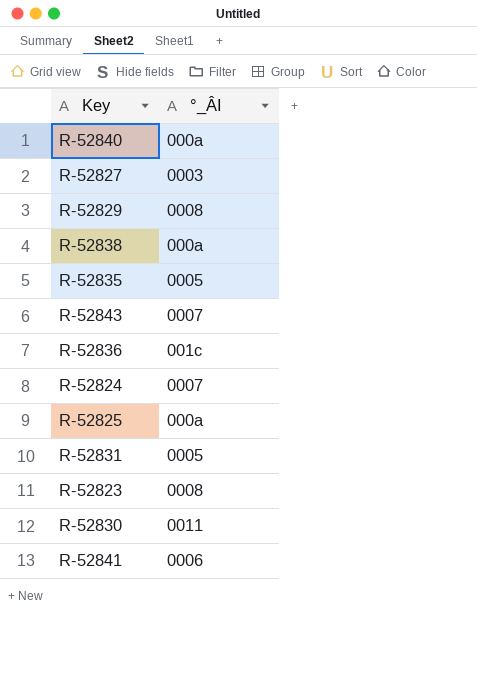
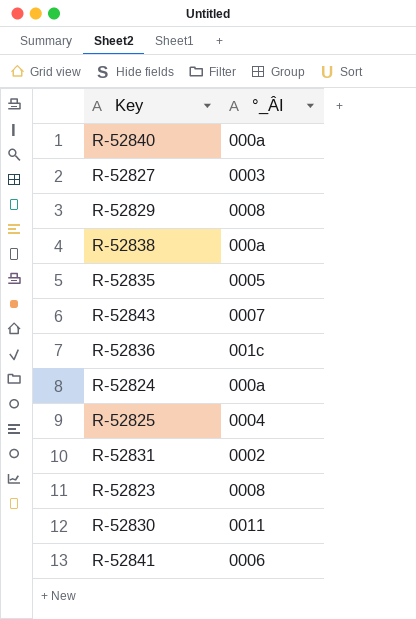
R-52824 | °_ÂI: 0007 -> 000a
R-52825 | °_ÂI: 000a -> 0004
R-52831 | °_ÂI: 0005 -> 0002

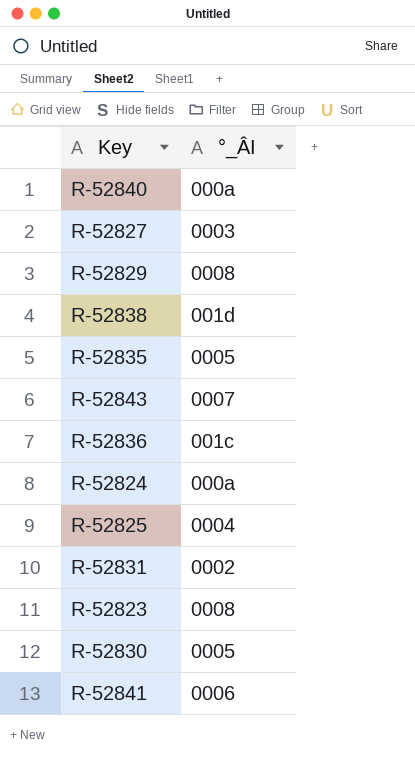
R-52838 | °_ÂI: 000a -> 001d
R-52830 | °_ÂI: 0011 -> 0005

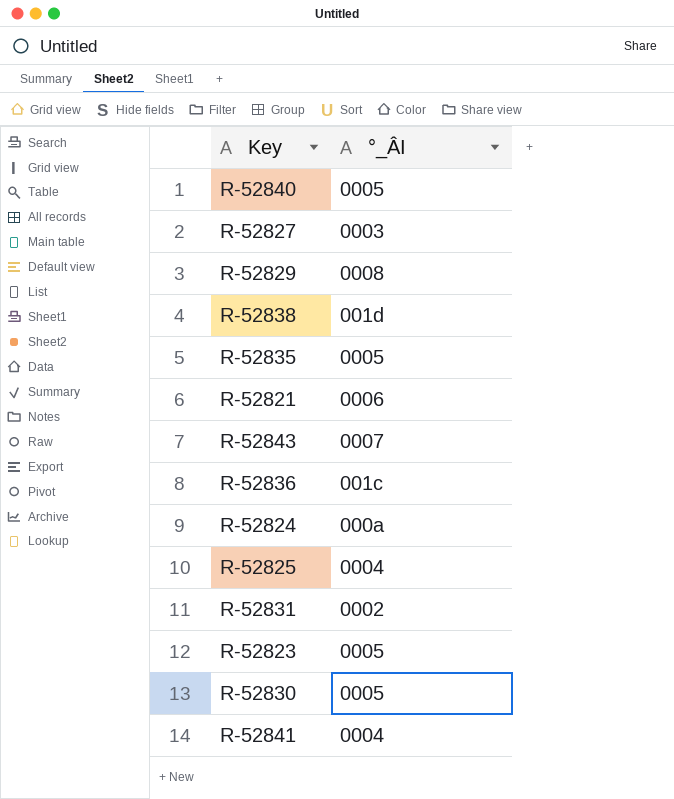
R-52840 | °_ÂI: 000a -> 0005
row R-52821: none -> 0006
R-52823 | °_ÂI: 0008 -> 0005
R-52841 | °_ÂI: 0006 -> 0004

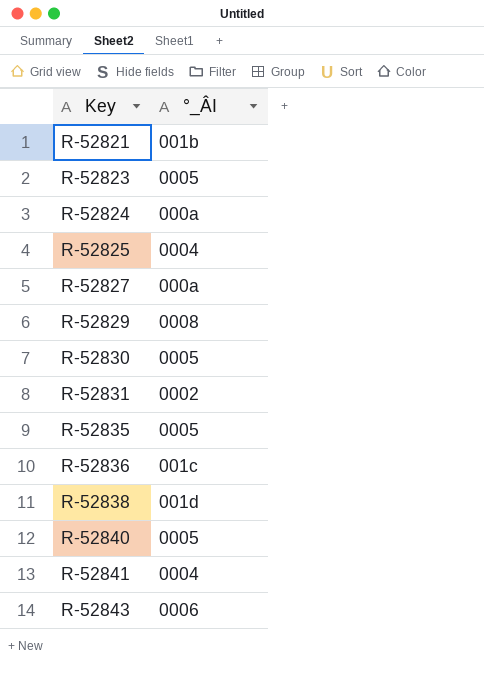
row order: none -> Key ascending
R-52821 | °_ÂI: 0006 -> 001b
R-52827 | °_ÂI: 0003 -> 000a
R-52843 | °_ÂI: 0007 -> 0006

